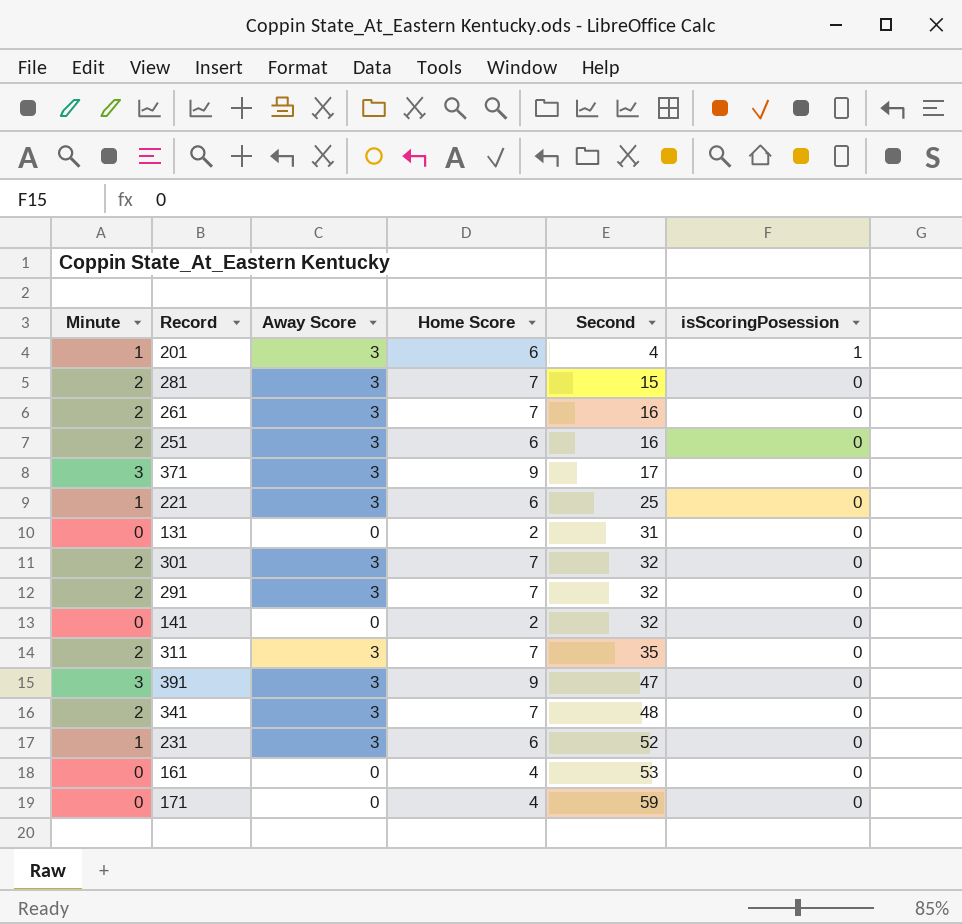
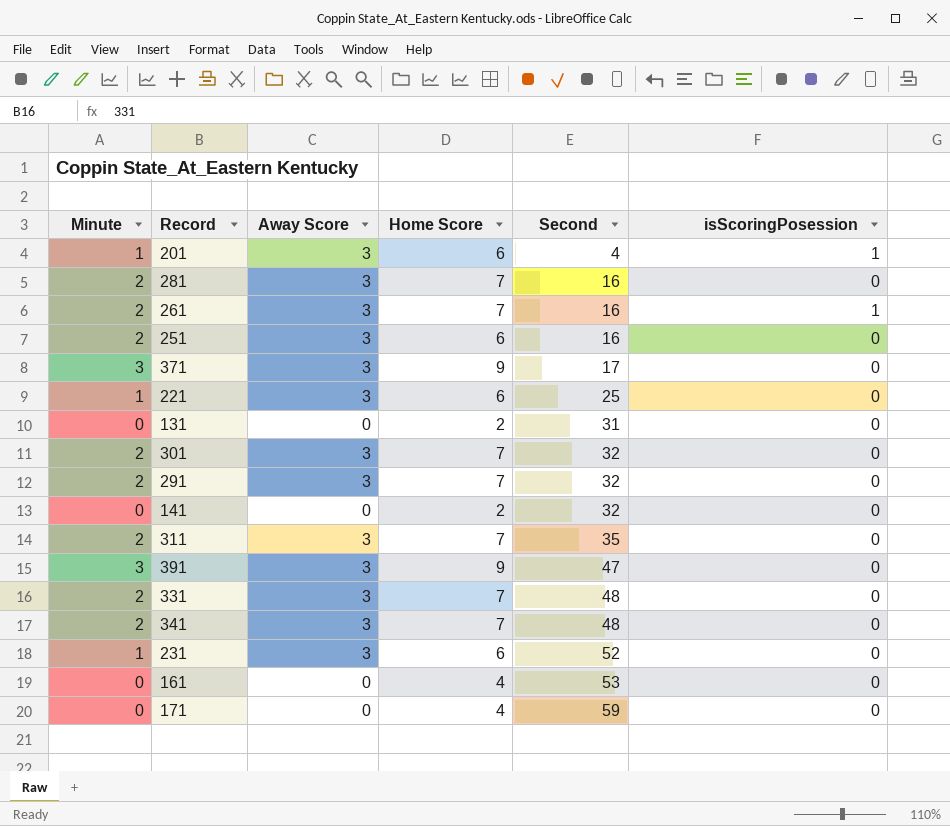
281 | Second: 15 -> 16
261 | isScoringPosession: 0 -> 1
row 331: none -> 2 | 3 | 7 | 48 | 0

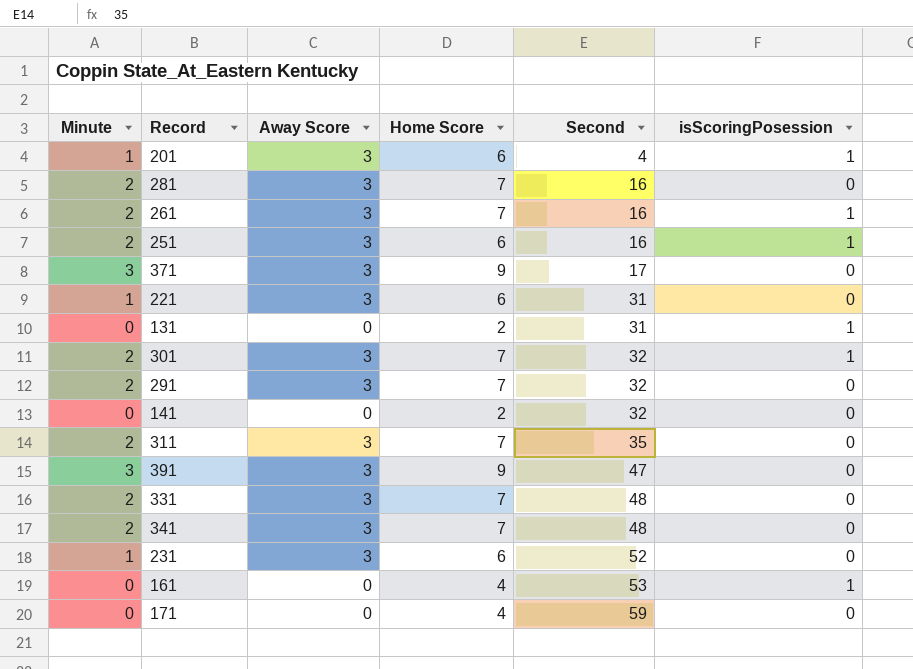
251 | isScoringPosession: 0 -> 1
221 | Second: 25 -> 31
131 | isScoringPosession: 0 -> 1
301 | isScoringPosession: 0 -> 1
161 | isScoringPosession: 0 -> 1

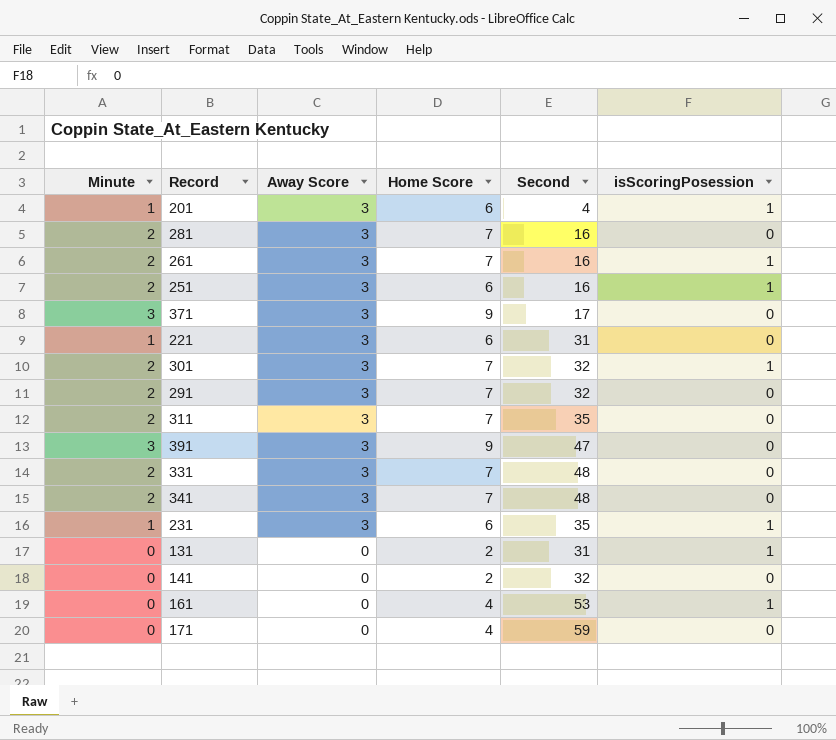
row order: Second ascending -> Away Score descending
231 | Second: 52 -> 35
231 | isScoringPosession: 0 -> 1

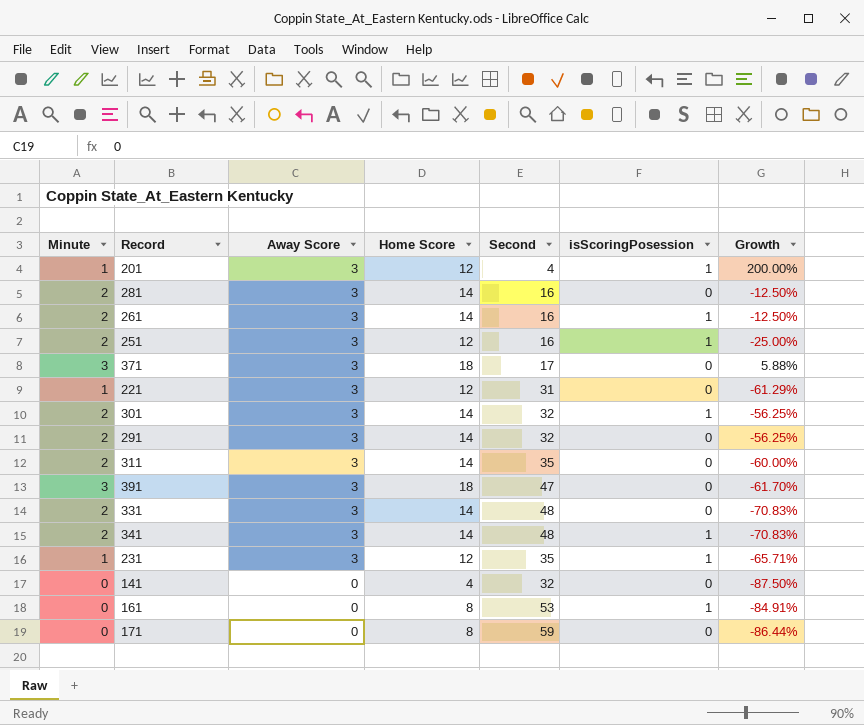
column Growth | formula: none -> ([Home Score] - [Second]) / [Second]
row 131: 0 | 0 | 2 | 31 | 1 -> none
201 | Home Score: 6 -> 12
281 | Home Score: 7 -> 14
261 | Home Score: 7 -> 14
251 | Home Score: 6 -> 12
371 | Home Score: 9 -> 18
221 | Home Score: 6 -> 12
301 | Home Score: 7 -> 14
291 | Home Score: 7 -> 14
311 | Home Score: 7 -> 14
391 | Home Score: 9 -> 18
331 | Home Score: 7 -> 14
341 | Home Score: 7 -> 14
341 | isScoringPosession: 0 -> 1
231 | Home Score: 6 -> 12
141 | Home Score: 2 -> 4
161 | Home Score: 4 -> 8
171 | Home Score: 4 -> 8

